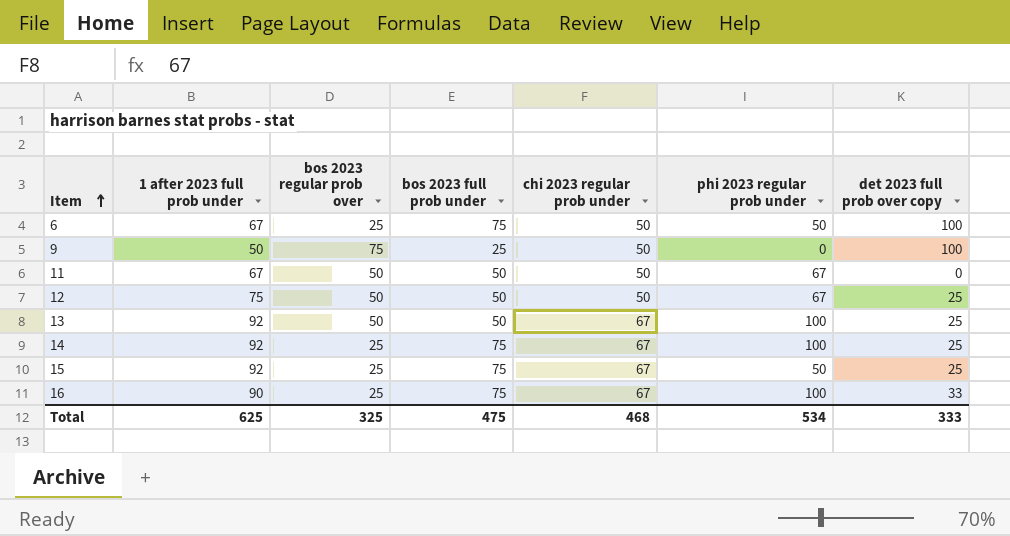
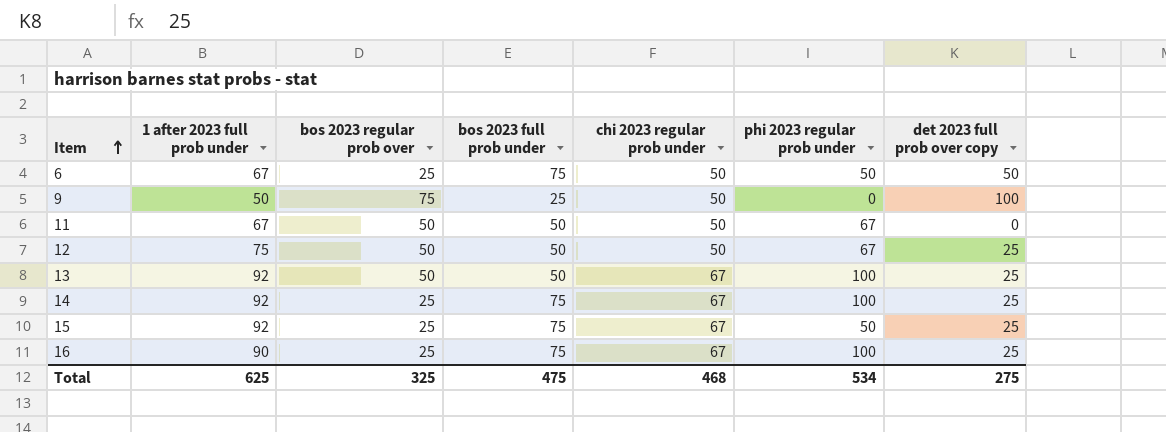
6 | det 2023 full prob over copy: 100 -> 50
16 | det 2023 full prob over copy: 33 -> 25
Total | det 2023 full prob over copy: 333 -> 275

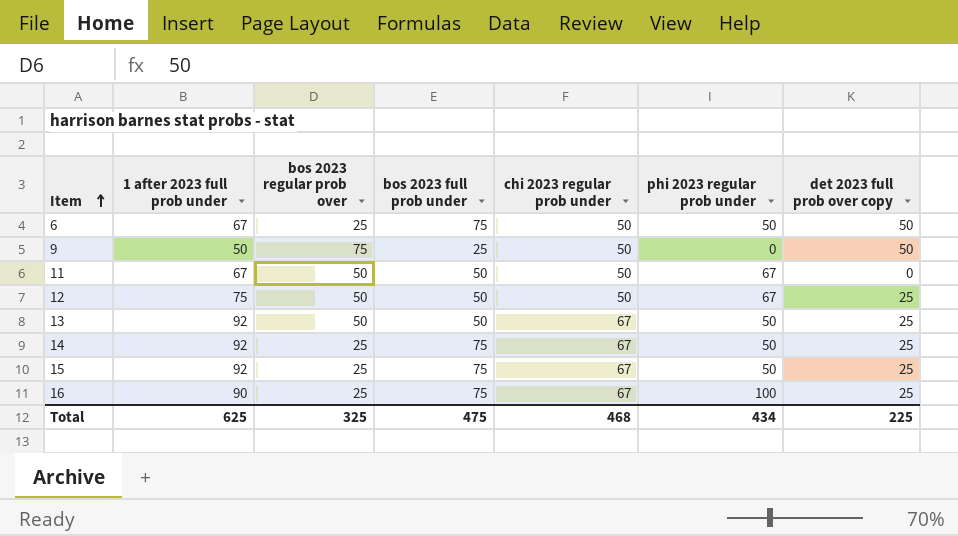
9 | det 2023 full prob over copy: 100 -> 50
13 | phi 2023 regular prob under: 100 -> 50
14 | phi 2023 regular prob under: 100 -> 50
Total | phi 2023 regular prob under: 534 -> 434
Total | det 2023 full prob over copy: 275 -> 225

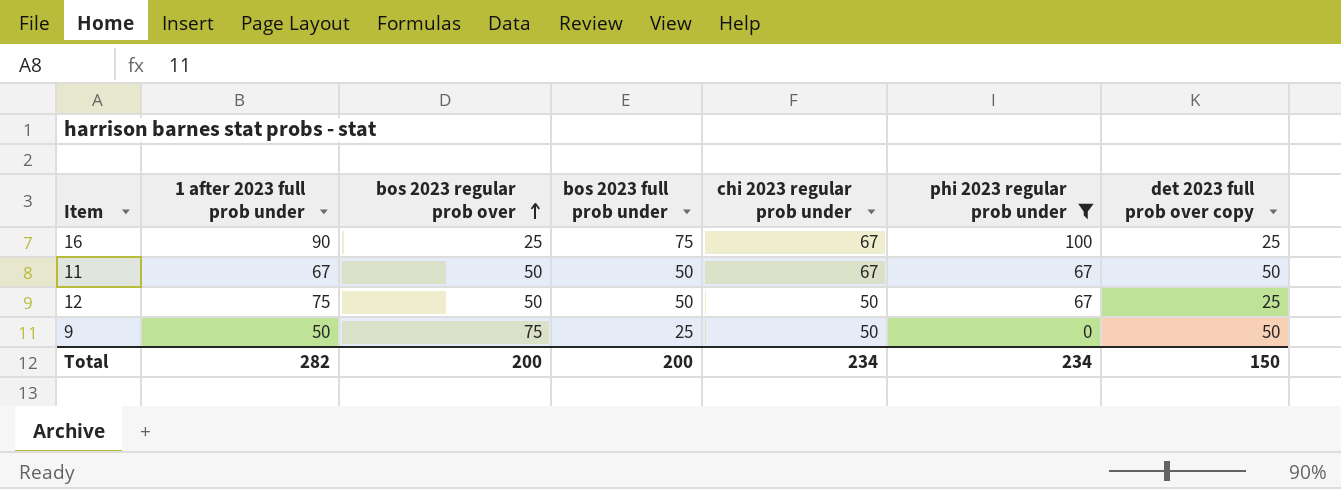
filter: none -> phi 2023 regular prob under != 50
row order: Item ascending -> bos 2023 regular prob over ascending
11 | chi 2023 regular prob under: 50 -> 67
11 | det 2023 full prob over copy: 0 -> 50
Total | 1 after 2023 full prob under: 625 -> 282
Total | bos 2023 regular prob over: 325 -> 200
Total | bos 2023 full prob under: 475 -> 200
Total | chi 2023 regular prob under: 468 -> 234
Total | phi 2023 regular prob under: 434 -> 234
Total | det 2023 full prob over copy: 225 -> 150

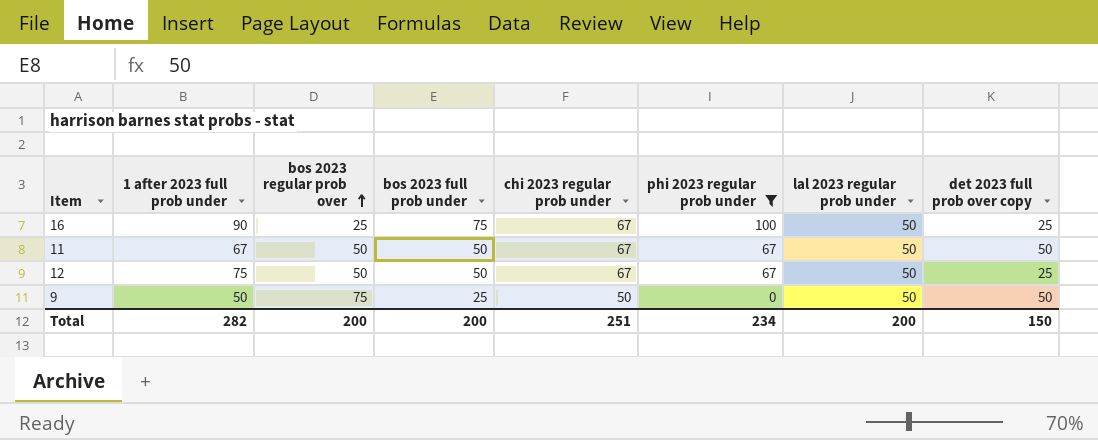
column lal 2023 regular prob under | position: none -> 7
12 | chi 2023 regular prob under: 50 -> 67
Total | chi 2023 regular prob under: 234 -> 251

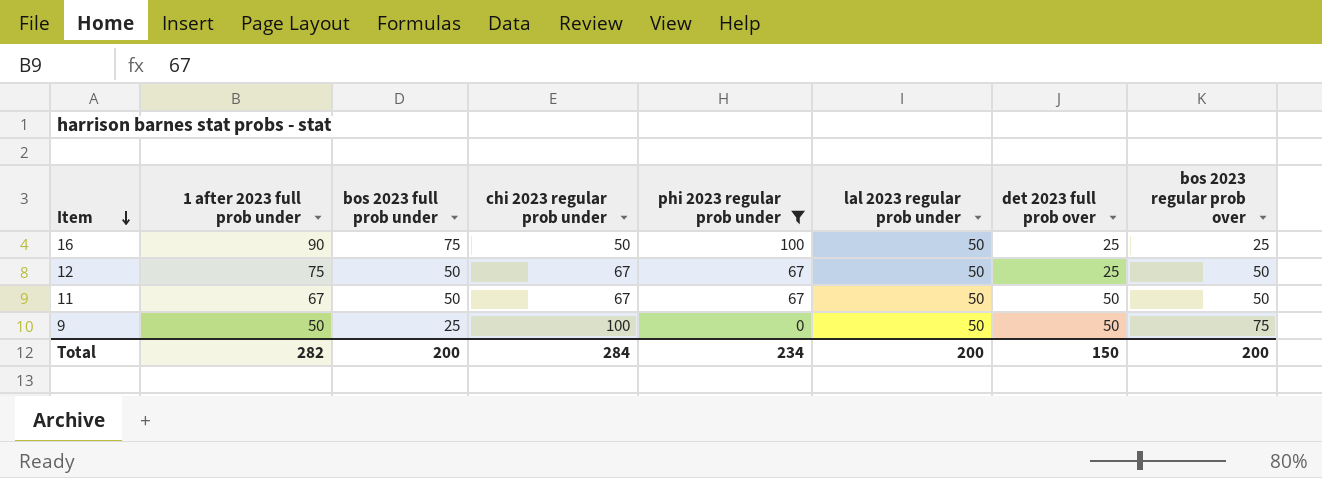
row order: bos 2023 regular prob over ascending -> Item descending
column name: det 2023 full prob over copy -> det 2023 full prob over
column bos 2023 regular prob over | position: 3 -> 8
16 | chi 2023 regular prob under: 67 -> 50
9 | chi 2023 regular prob under: 50 -> 100
Total | chi 2023 regular prob under: 251 -> 284

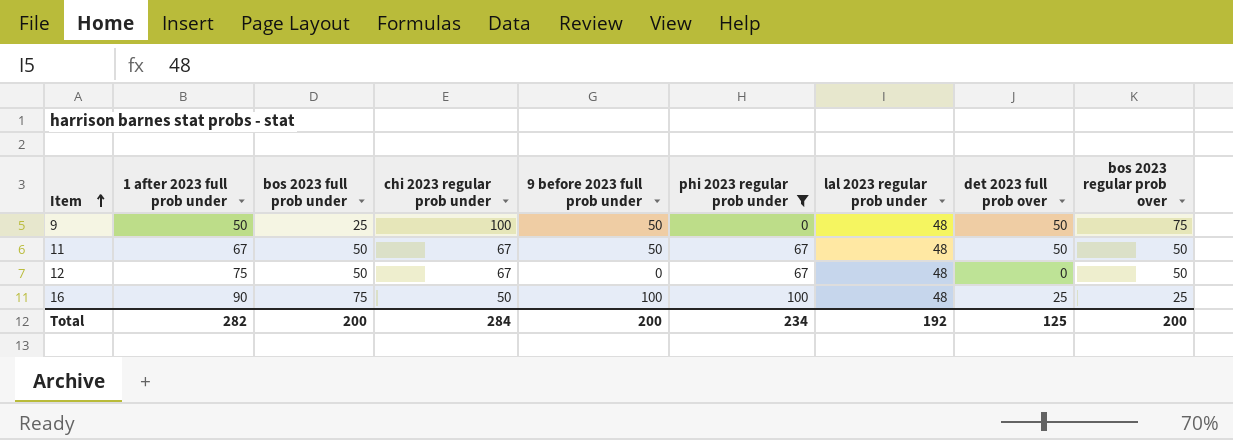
row order: Item descending -> Item ascending
column 9 before 2023 full prob under | position: none -> 5
9 | lal 2023 regular prob under: 50 -> 48
11 | lal 2023 regular prob under: 50 -> 48
12 | lal 2023 regular prob under: 50 -> 48
12 | det 2023 full prob over: 25 -> 0
16 | lal 2023 regular prob under: 50 -> 48
Total | lal 2023 regular prob under: 200 -> 192
Total | det 2023 full prob over: 150 -> 125

